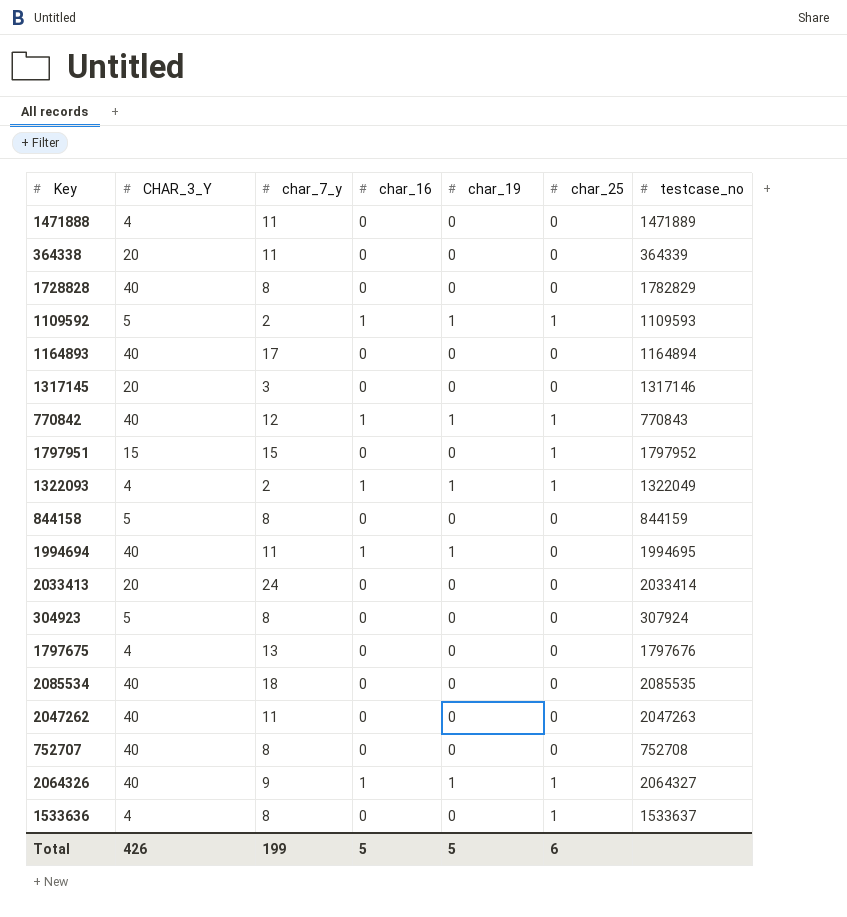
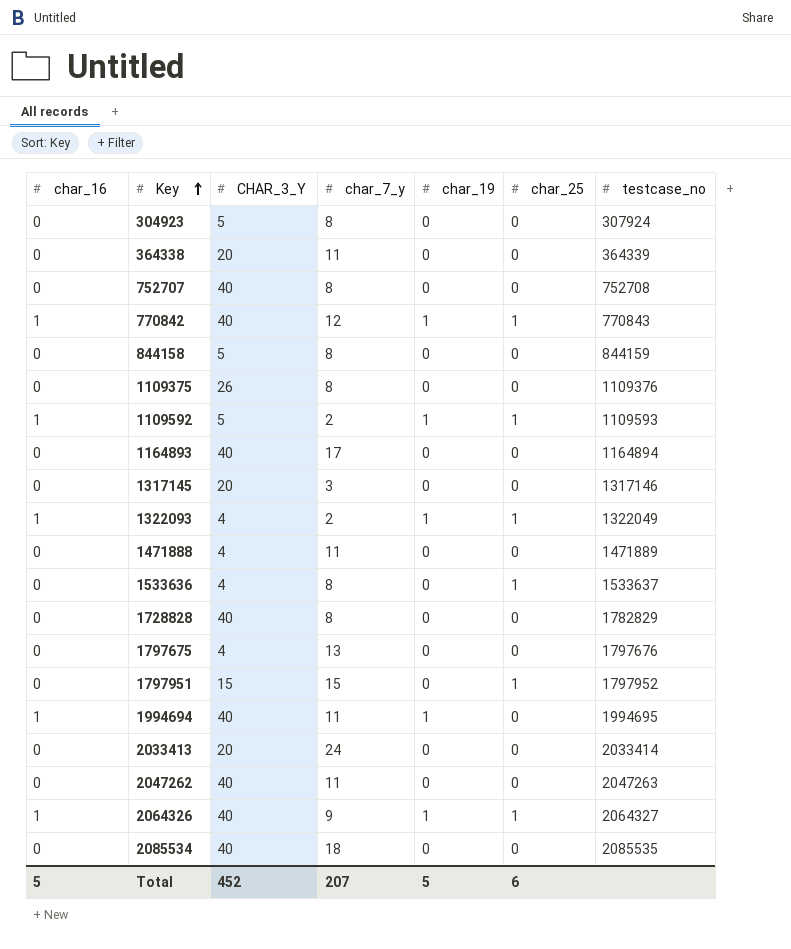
row order: none -> Key ascending
column char_16 | position: 4 -> 1
row 1109375: none -> 0 | 26 | 8 | 0 | 0 | 1109376
Total | CHAR_3_Y: 426 -> 452
Total | char_7_y: 199 -> 207

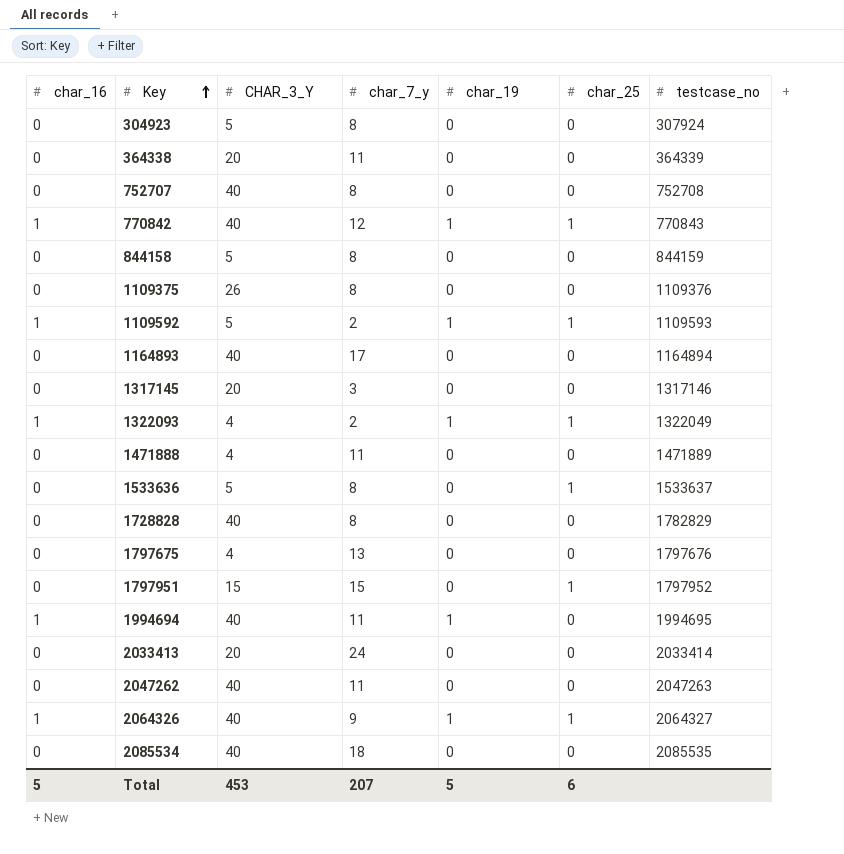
1533636 | CHAR_3_Y: 4 -> 5
Total | CHAR_3_Y: 452 -> 453

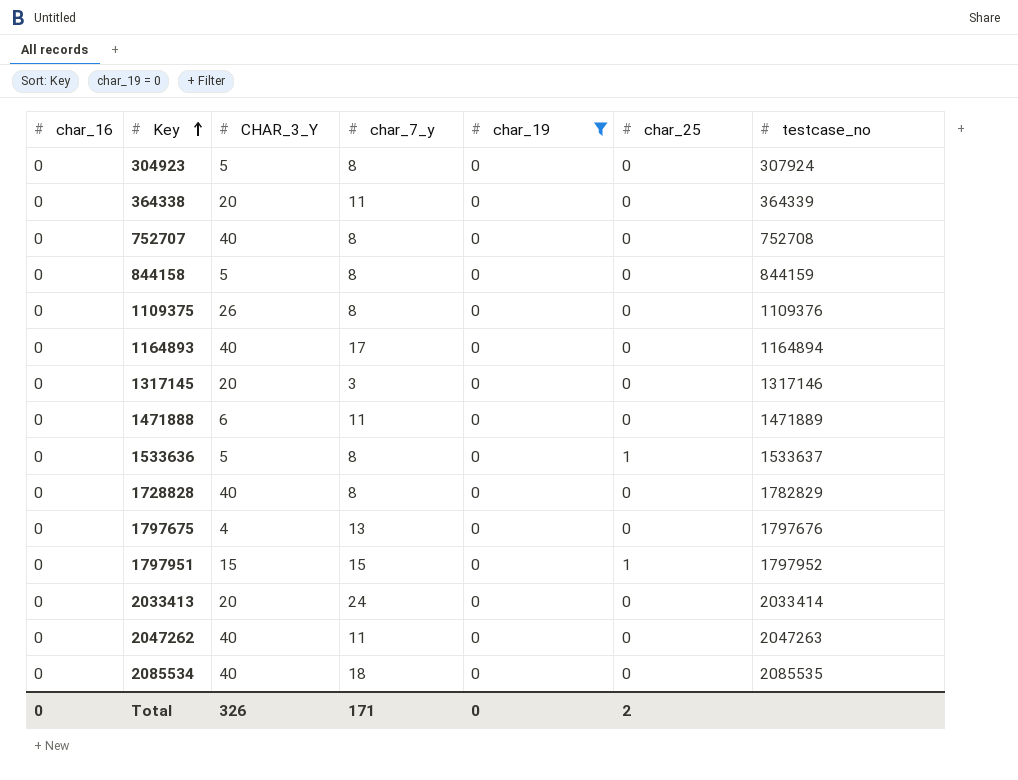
filter: none -> char_19 = 0
1471888 | CHAR_3_Y: 4 -> 6
Total | char_16: 5 -> 0
Total | CHAR_3_Y: 453 -> 326
Total | char_7_y: 207 -> 171
Total | char_19: 5 -> 0
Total | char_25: 6 -> 2

